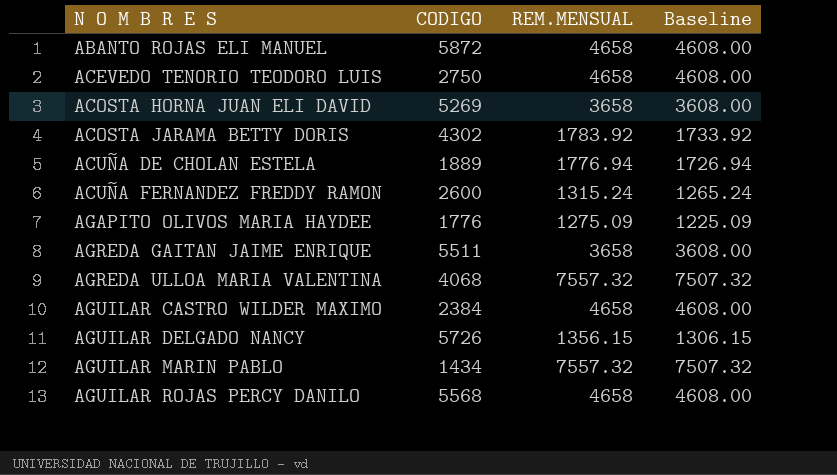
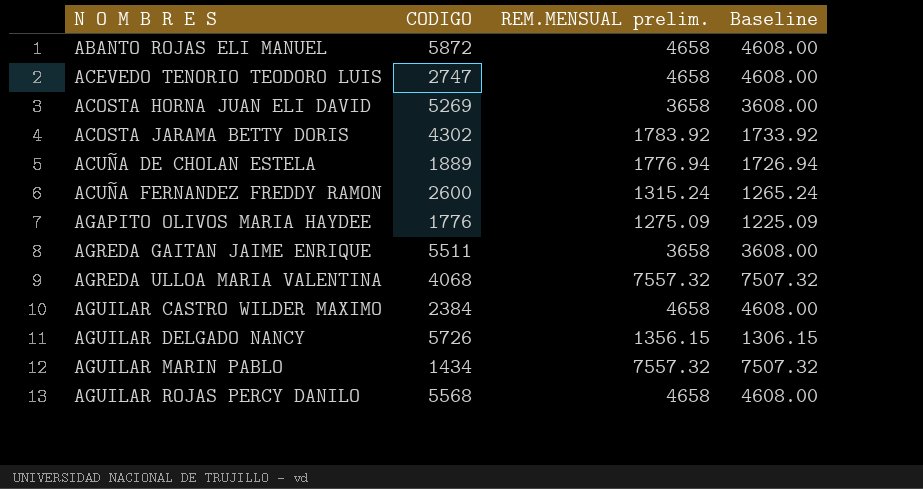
column name: REM.MENSUAL -> REM.MENSUAL prelim.
ACEVEDO TENORIO TEODORO LUIS | CODIGO: 2750 -> 2747

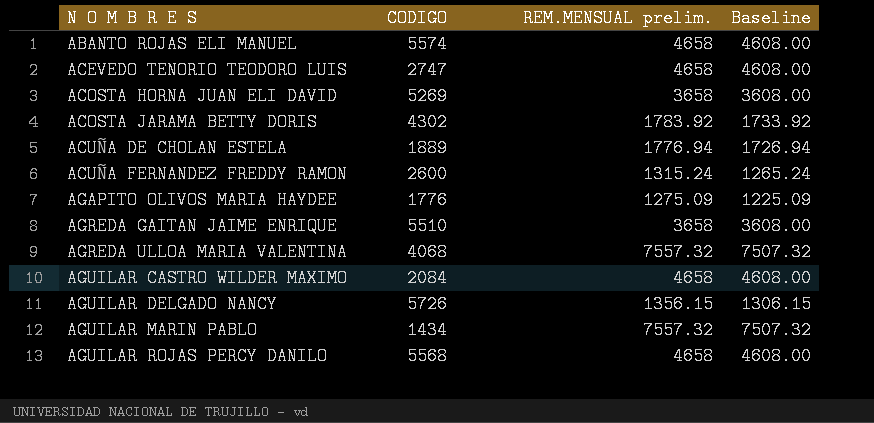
ABANTO ROJAS ELI MANUEL | CODIGO: 5872 -> 5574
AGREDA GAITAN JAIME ENRIQUE | CODIGO: 5511 -> 5510
AGUILAR CASTRO WILDER MAXIMO | CODIGO: 2384 -> 2084

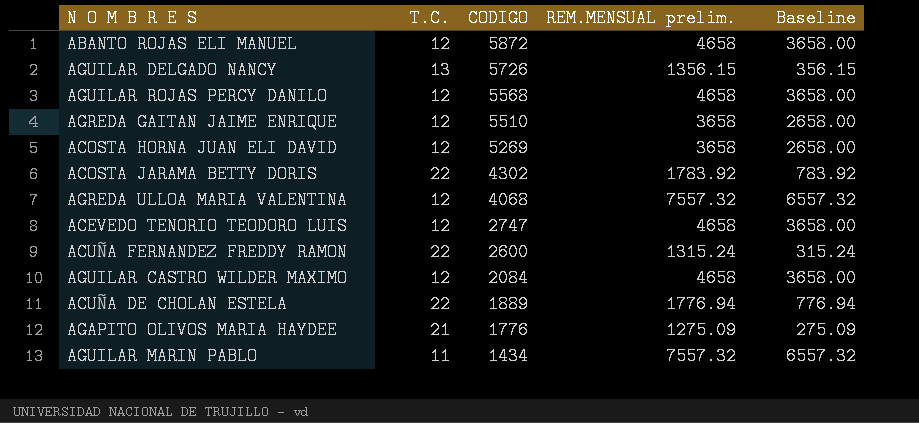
row order: N O M B R E S ascending -> CODIGO descending
column T.C. | position: none -> 2
column Baseline | formula: [REM.MENSUAL prelim.] - 50 -> [REM.MENSUAL prelim.] - 1000
ABANTO ROJAS ELI MANUEL | CODIGO: 5574 -> 5872

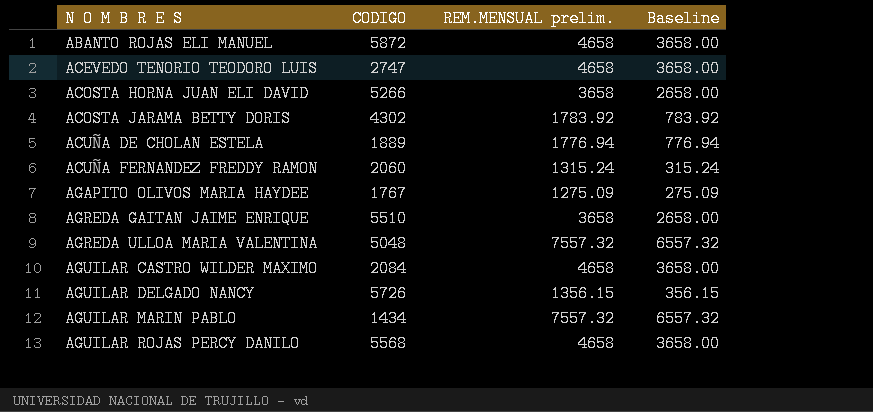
row order: CODIGO descending -> N O M B R E S ascending
column T.C. | position: 2 -> none
ACOSTA HORNA JUAN ELI DAVID | CODIGO: 5269 -> 5266
ACUÑA FERNANDEZ FREDDY RAMON | CODIGO: 2600 -> 2060
AGAPITO OLIVOS MARIA HAYDEE | CODIGO: 1776 -> 1767
AGREDA ULLOA MARIA VALENTINA | CODIGO: 4068 -> 5048

